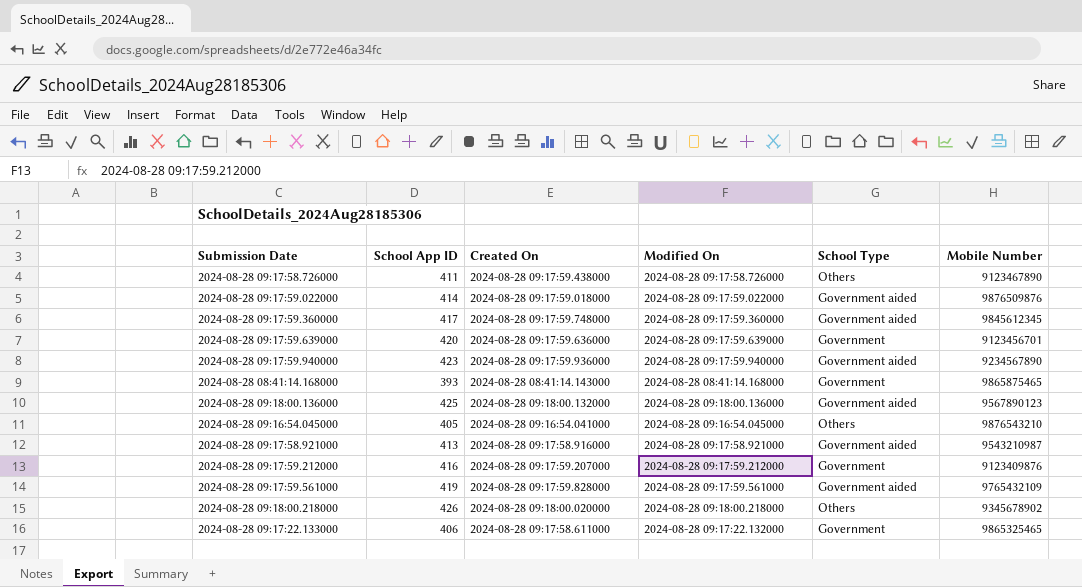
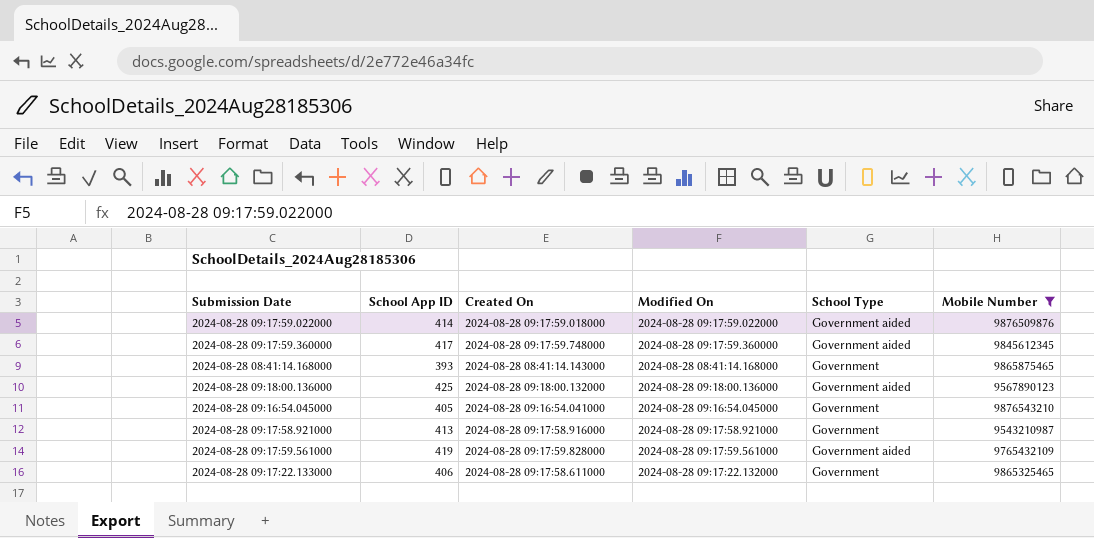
filter: none -> Mobile Number >= 9543210987
2024-08-28 09:16:54.045000 | School Type: Others -> Government
2024-08-28 09:17:58.921000 | School Type: Government aided -> Government

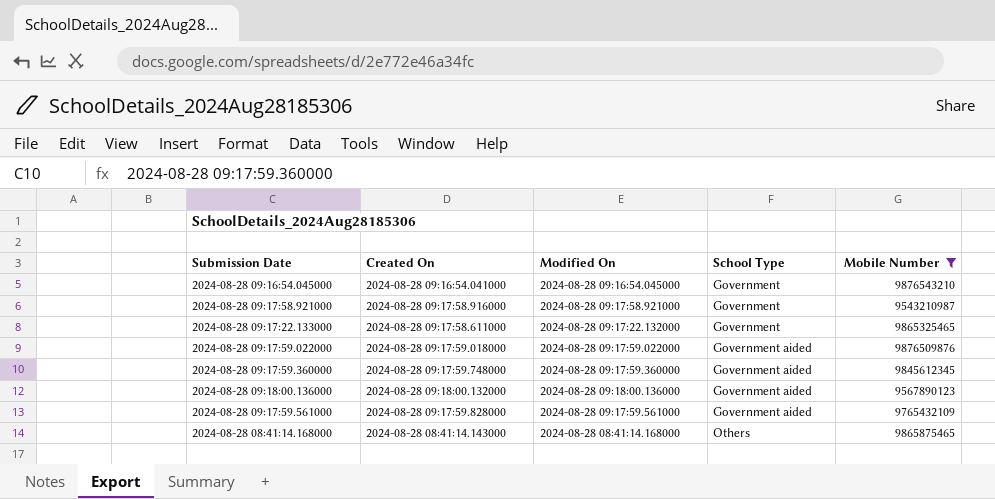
row order: none -> School Type ascending
column School App ID | position: 2 -> none
2024-08-28 08:41:14.168000 | School Type: Government -> Others

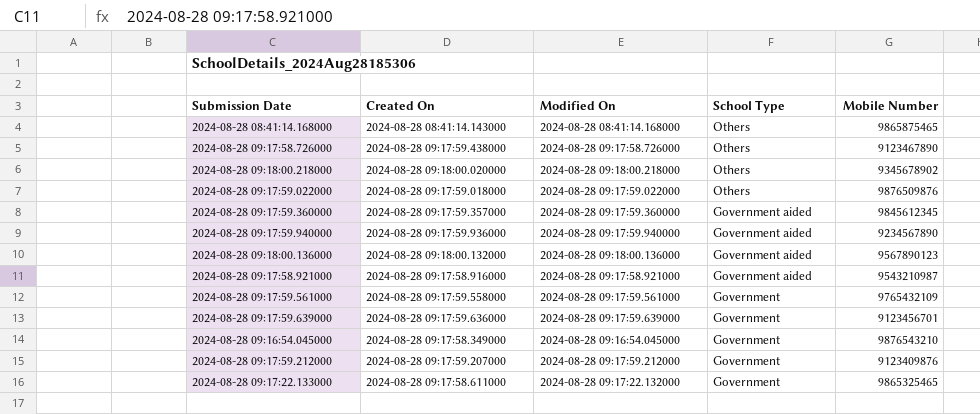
filter: Mobile Number >= 9543210987 -> none
row order: School Type ascending -> School Type descending
2024-08-28 09:17:59.022000 | School Type: Government aided -> Others
2024-08-28 09:17:59.360000 | Created On: 2024-08-28 09:17:59.748000 -> 2024-08-28 09:17:59.357000
2024-08-28 09:17:58.921000 | School Type: Government -> Government aided
2024-08-28 09:17:59.561000 | Created On: 2024-08-28 09:17:59.828000 -> 2024-08-28 09:17:59.558000
2024-08-28 09:17:59.561000 | School Type: Government aided -> Government
2024-08-28 09:16:54.045000 | Created On: 2024-08-28 09:16:54.041000 -> 2024-08-28 09:17:58.349000

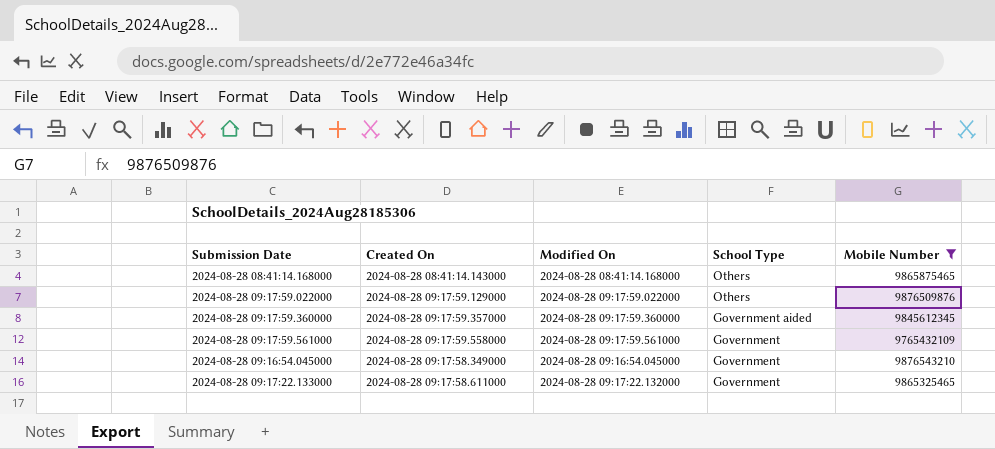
filter: none -> Mobile Number >= 9765432109
2024-08-28 09:17:59.022000 | Created On: 2024-08-28 09:17:59.018000 -> 2024-08-28 09:17:59.129000

